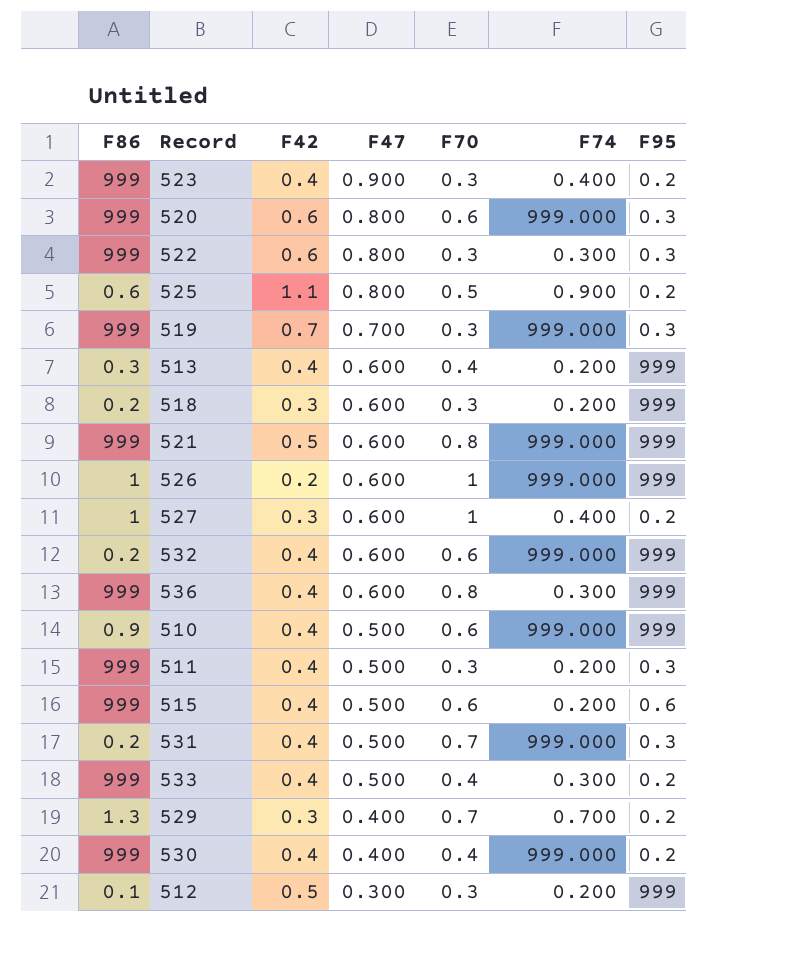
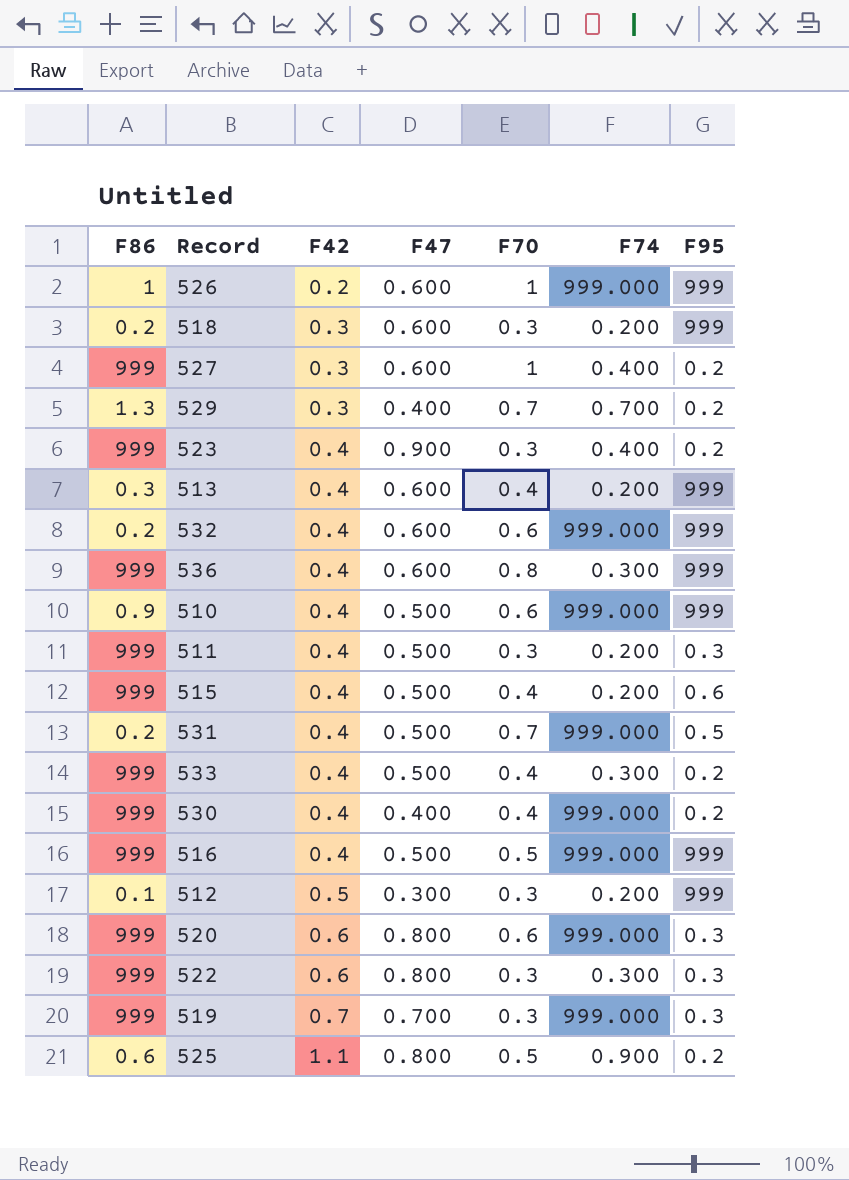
row order: F47 descending -> F42 ascending
row 521: 999 | 0.5 | 0.600 | 0.8 | 999.000 | 999 -> none
527 | F86: 1 -> 999
515 | F70: 0.6 -> 0.4
531 | F95: 0.3 -> 0.5
row 516: none -> 999 | 0.4 | 0.500 | 0.5 | 999.000 | 999

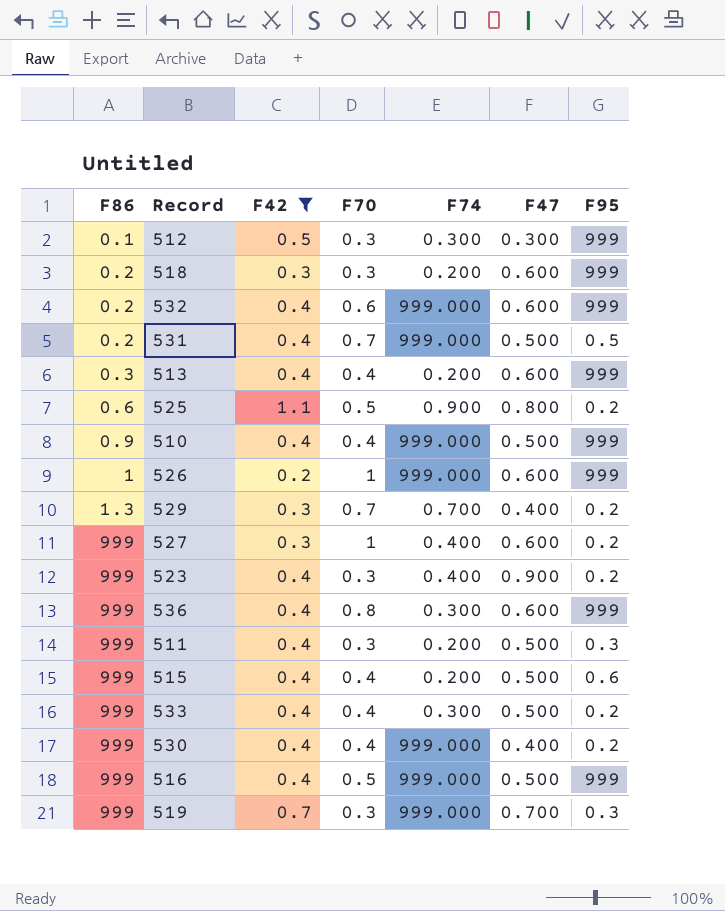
filter: none -> F42 != 0.6
row order: F42 ascending -> F86 ascending
column F47 | position: 4 -> 6
512 | F74: 0.200 -> 0.300
510 | F70: 0.6 -> 0.4

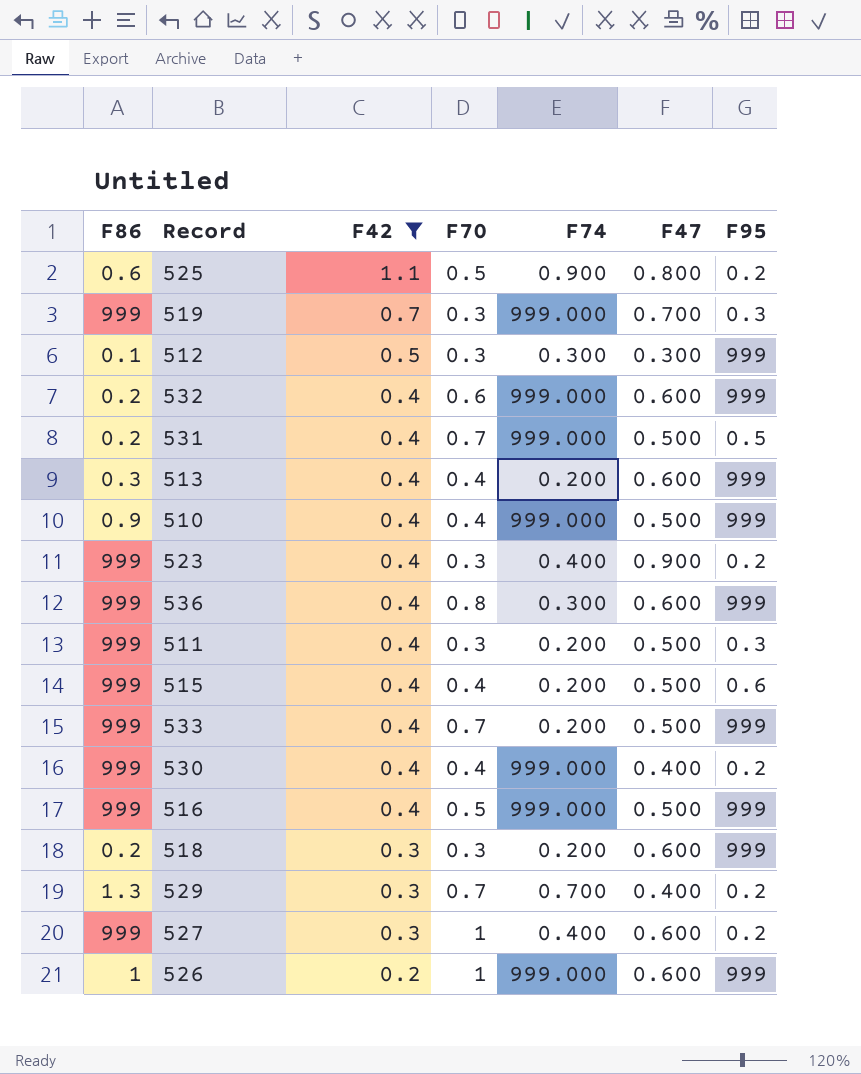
row order: F86 ascending -> F42 descending
533 | F70: 0.4 -> 0.7
533 | F74: 0.300 -> 0.200
533 | F95: 0.2 -> 999

